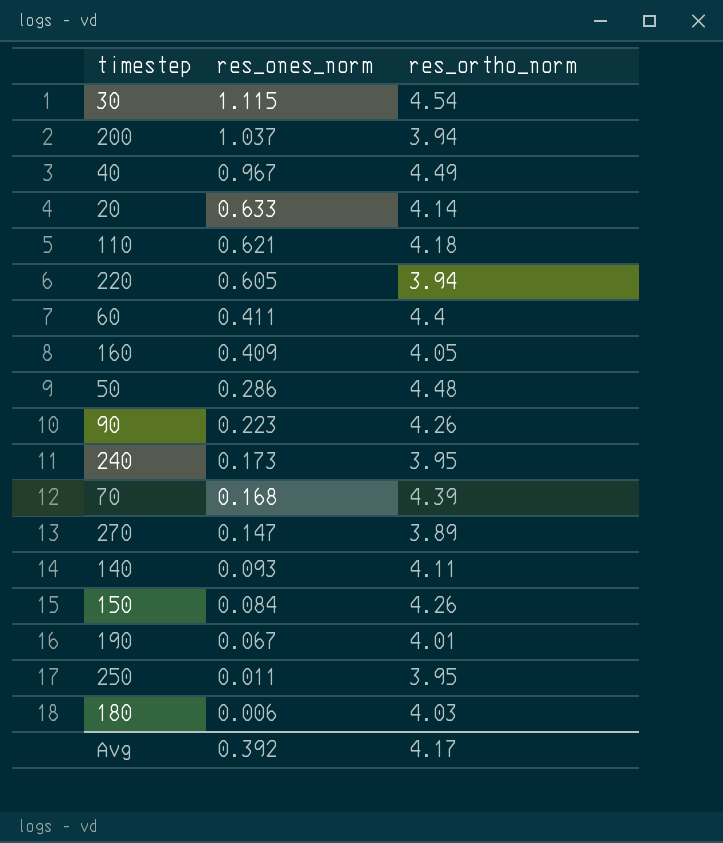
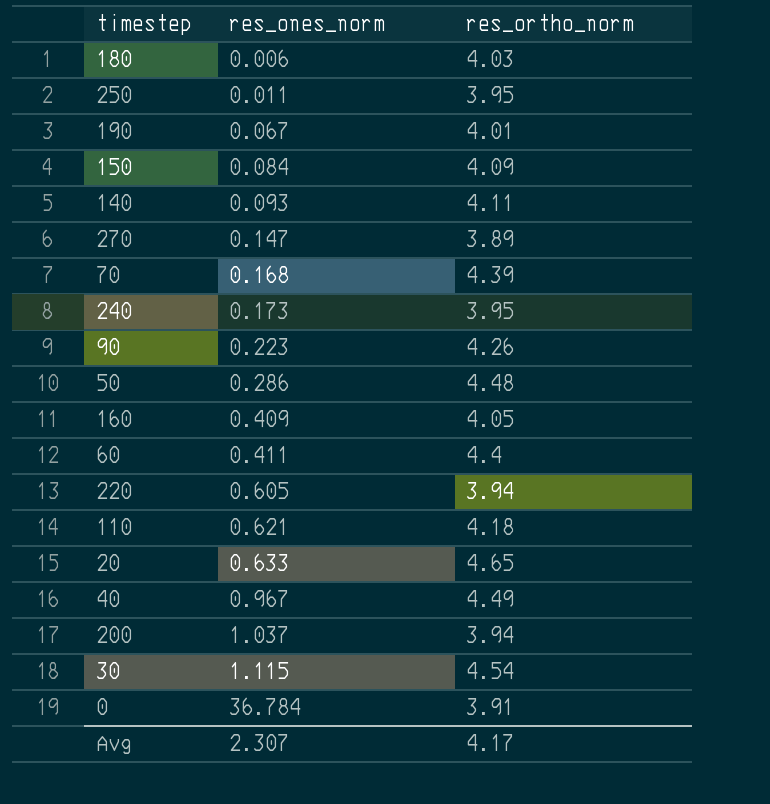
row order: res_ones_norm descending -> res_ones_norm ascending
150 | res_ortho_norm: 4.26 -> 4.09
20 | res_ortho_norm: 4.14 -> 4.65
row 0: none -> 36.784 | 3.91
Avg | res_ones_norm: 0.392 -> 2.307

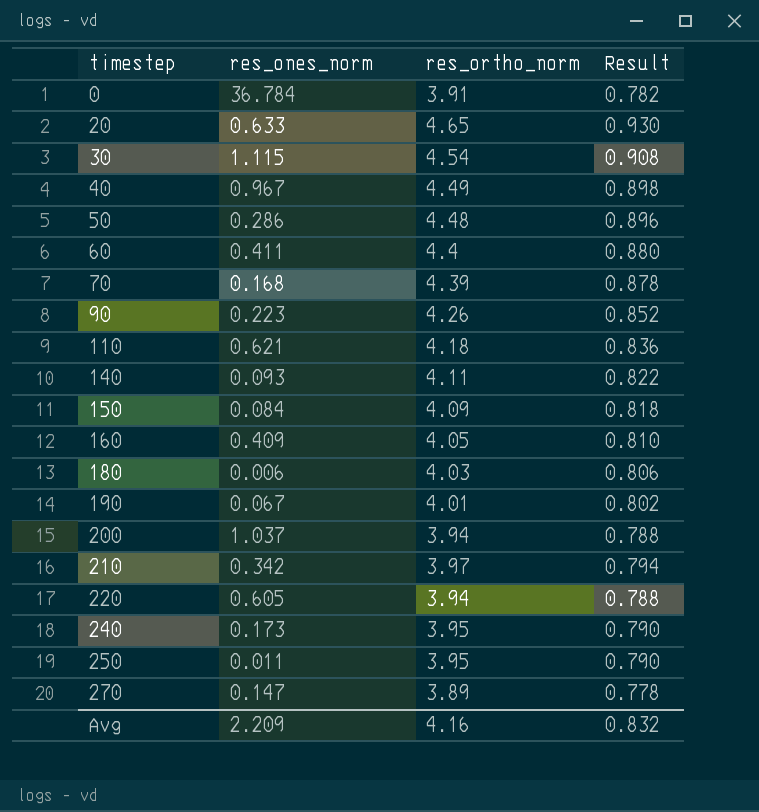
row order: res_ones_norm ascending -> timestep ascending
column Result | formula: none -> [res_ortho_norm] * 0.2
row 210: none -> 0.342 | 3.97 | 0.794
Avg | res_ones_norm: 2.307 -> 2.209
Avg | res_ortho_norm: 4.17 -> 4.16

